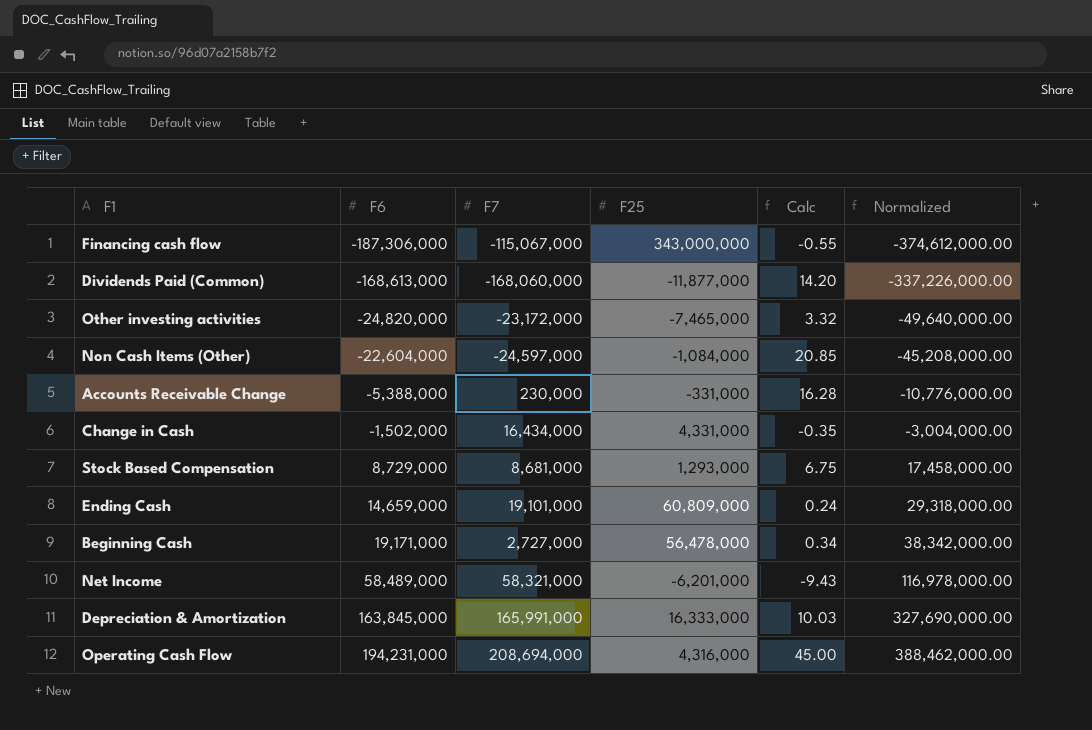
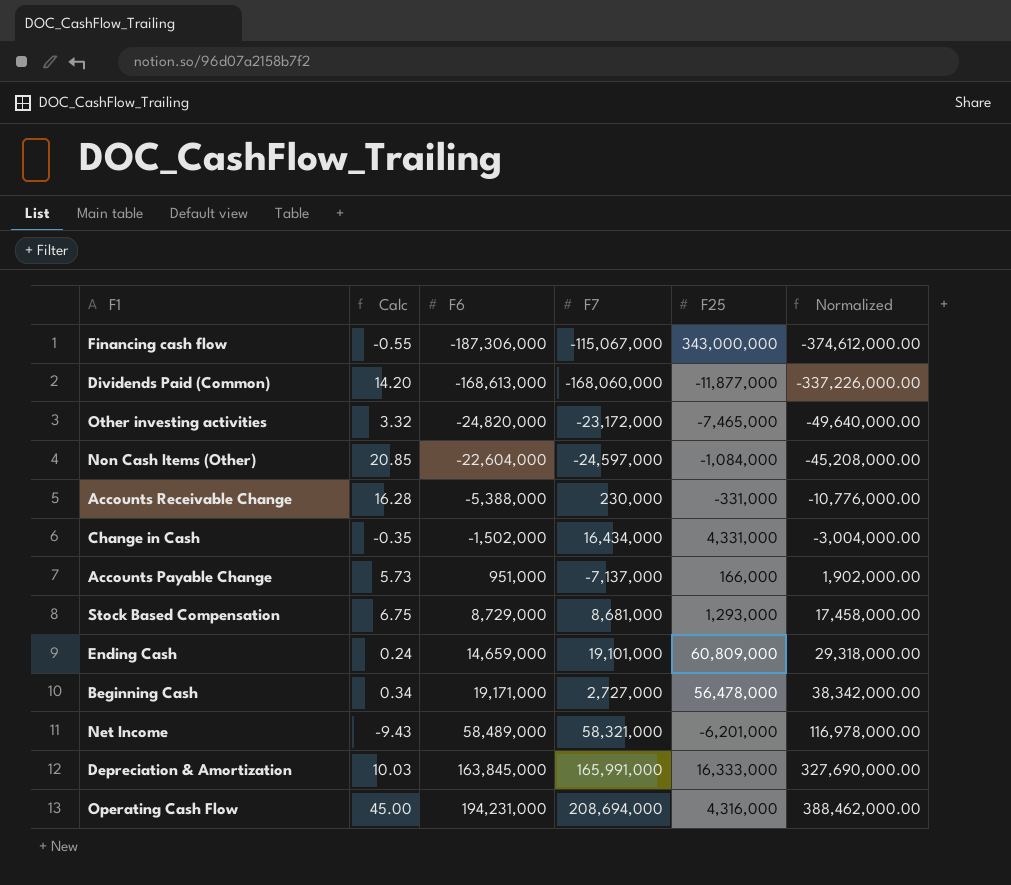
column Calc | position: 5 -> 2
row Accounts Payable Change: none -> 5.73 | 951,000 | -7,137,000 | 166,000 | 1,902,000.00

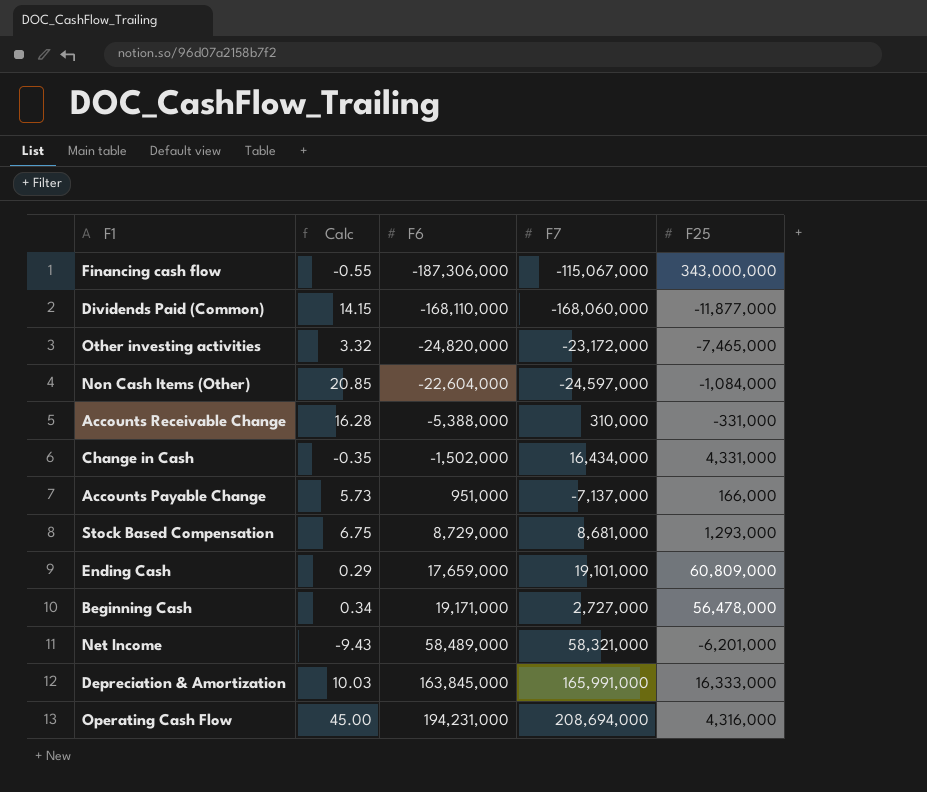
column Normalized | formula: [F6] * 2 -> none
Dividends Paid (Common) | Calc: 14.20 -> 14.15
Dividends Paid (Common) | F6: -168,613,000 -> -168,110,000
Accounts Receivable Change | F7: 230,000 -> 310,000
Ending Cash | Calc: 0.24 -> 0.29
Ending Cash | F6: 14,659,000 -> 17,659,000

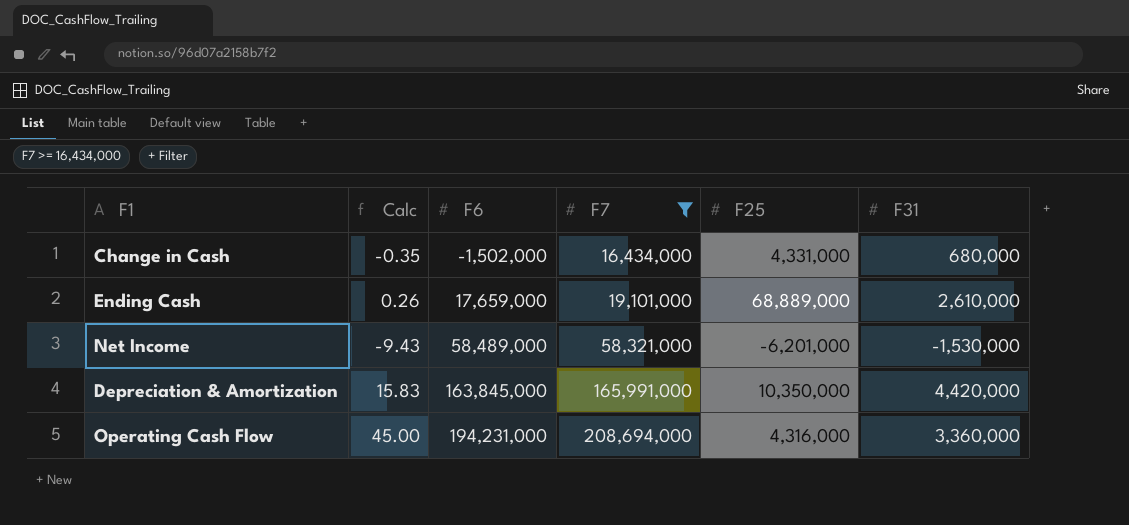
filter: none -> F7 >= 16,434,000
column F31 | position: none -> 6
Ending Cash | Calc: 0.29 -> 0.26
Ending Cash | F25: 60,809,000 -> 68,889,000
Depreciation & Amortization | Calc: 10.03 -> 15.83
Depreciation & Amortization | F25: 16,333,000 -> 10,350,000

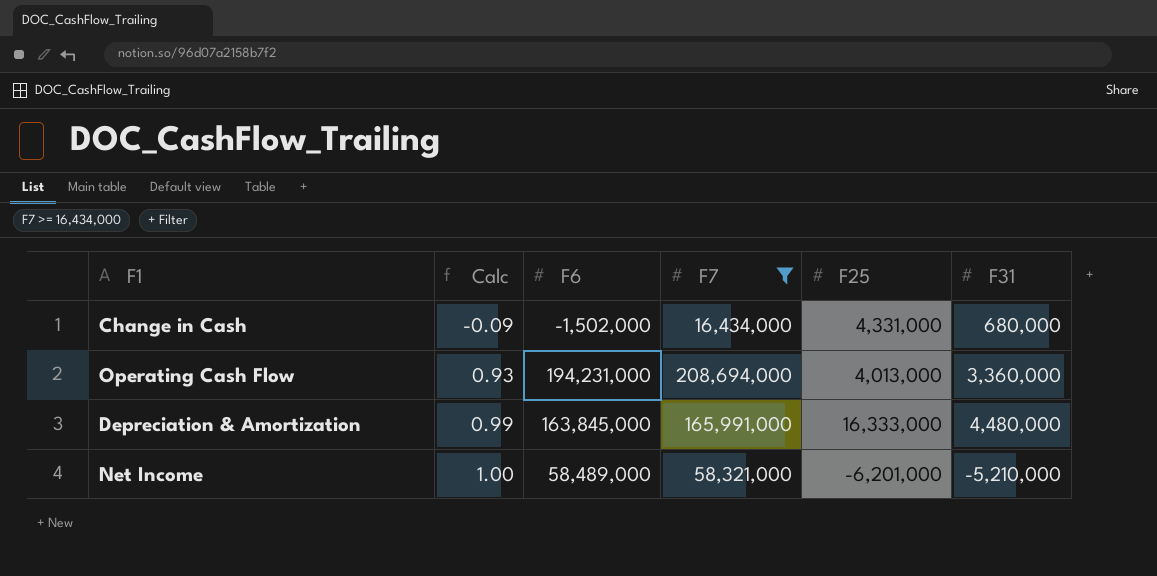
row order: F6 ascending -> Calc ascending
column Calc | formula: [F6] / [F25] -> [F6] / [F7]
row Ending Cash: 0.26 | 17,659,000 | 19,101,000 | 68,889,000 | 2,610,000 -> none
Operating Cash Flow | F25: 4,316,000 -> 4,013,000
Depreciation & Amortization | F25: 10,350,000 -> 16,333,000
Depreciation & Amortization | F31: 4,420,000 -> 4,480,000
Net Income | F31: -1,530,000 -> -5,210,000

